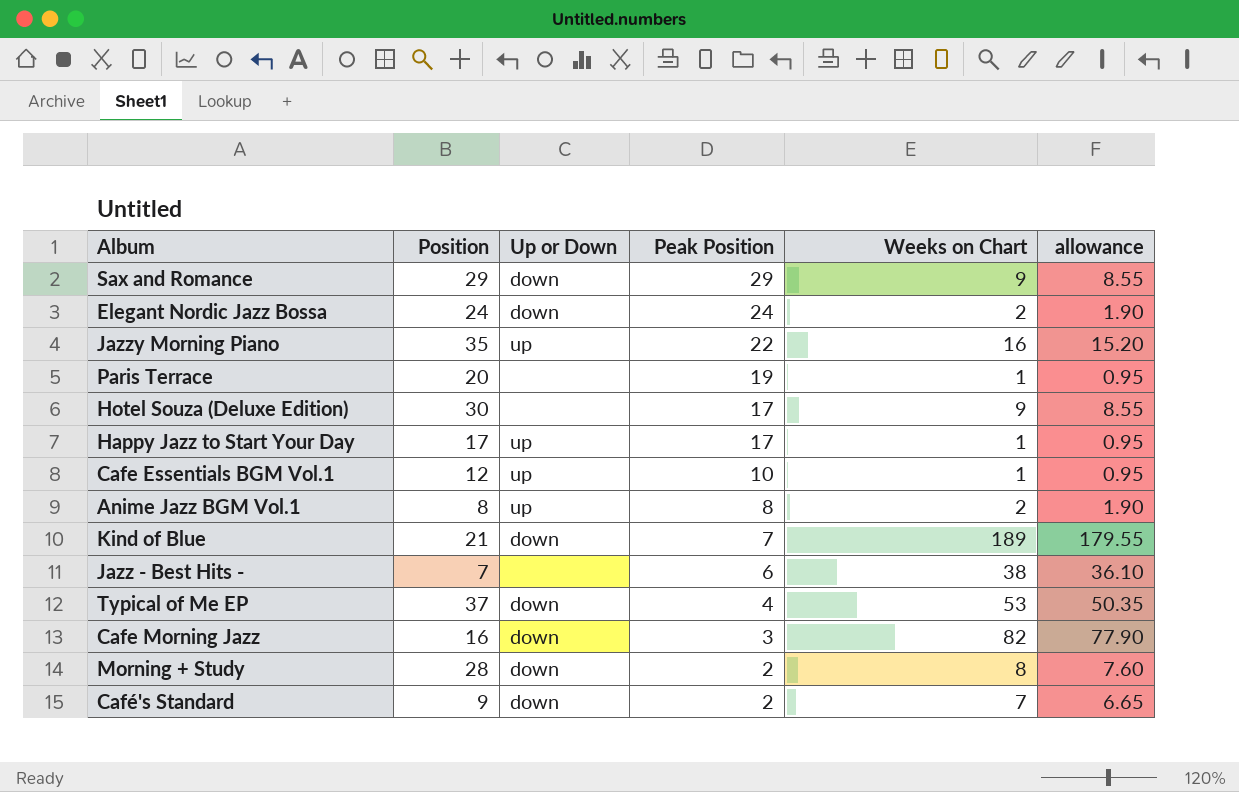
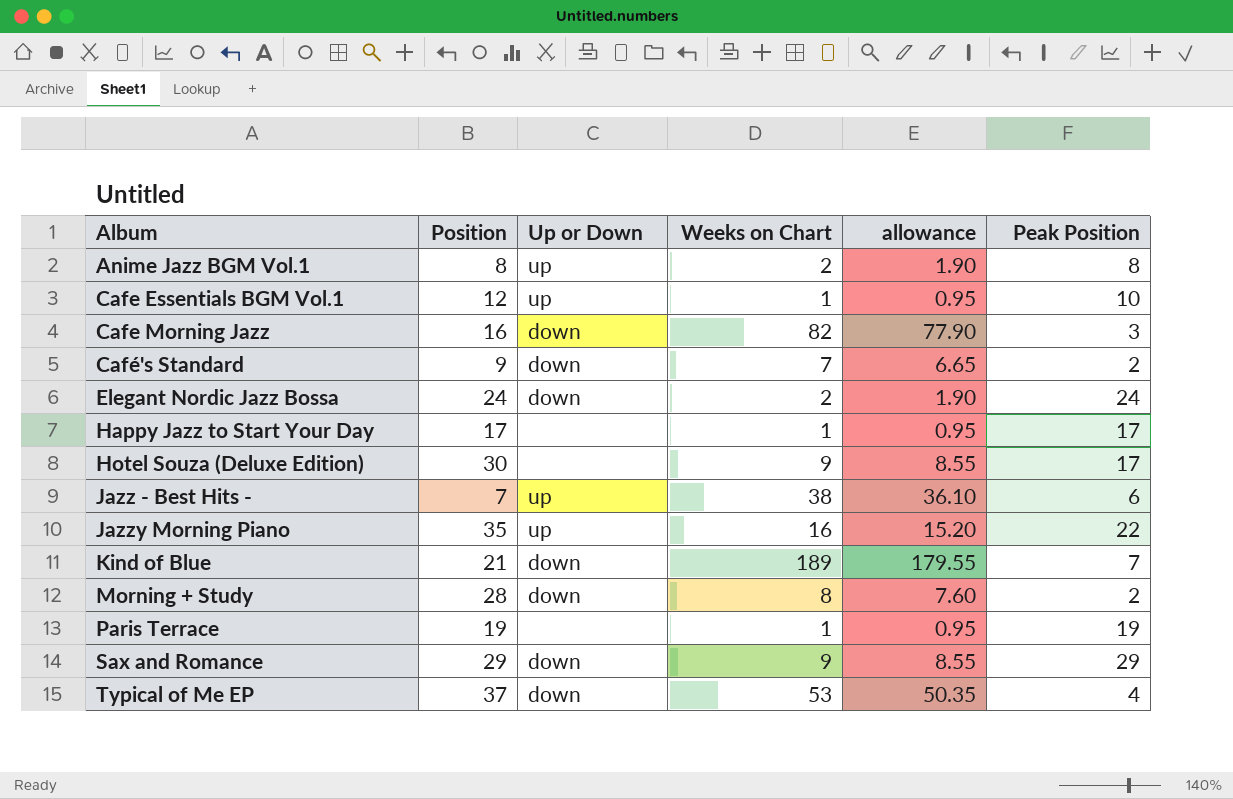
row order: Peak Position descending -> Album ascending
column Peak Position | position: 4 -> 6
Happy Jazz to Start Your Day | Up or Down: up -> none
Jazz - Best Hits - | Up or Down: none -> up
Paris Terrace | Position: 20 -> 19

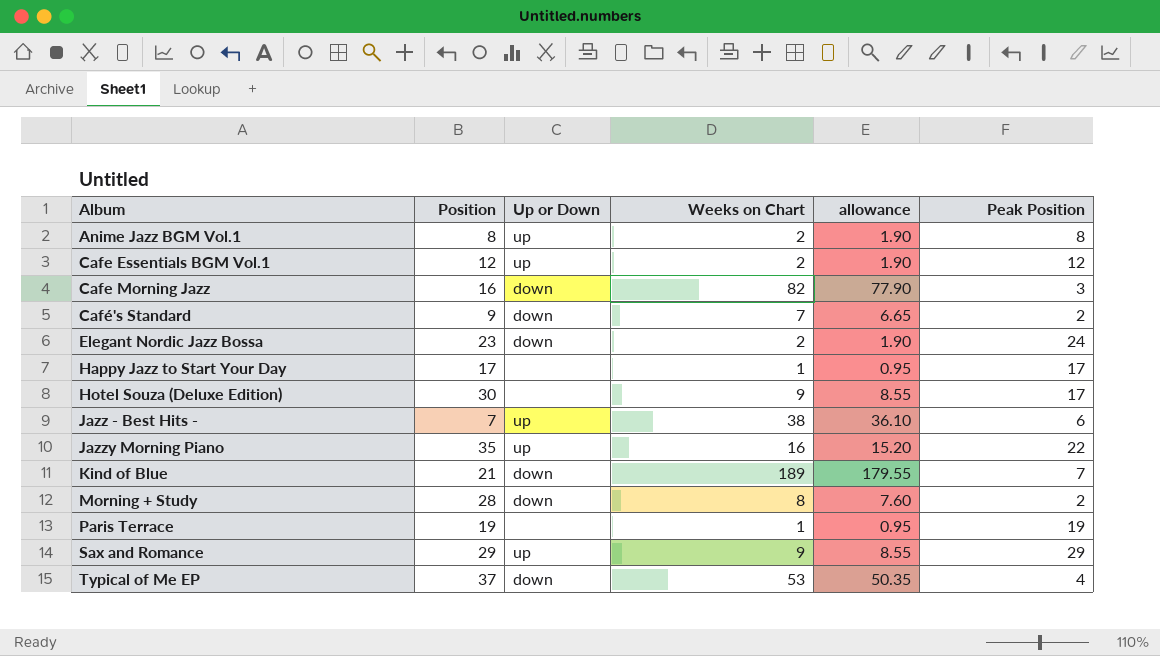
Cafe Essentials BGM Vol.1 | Weeks on Chart: 1 -> 2
Cafe Essentials BGM Vol.1 | allowance: 0.95 -> 1.90
Cafe Essentials BGM Vol.1 | Peak Position: 10 -> 12
Elegant Nordic Jazz Bossa | Position: 24 -> 23
Sax and Romance | Up or Down: down -> up

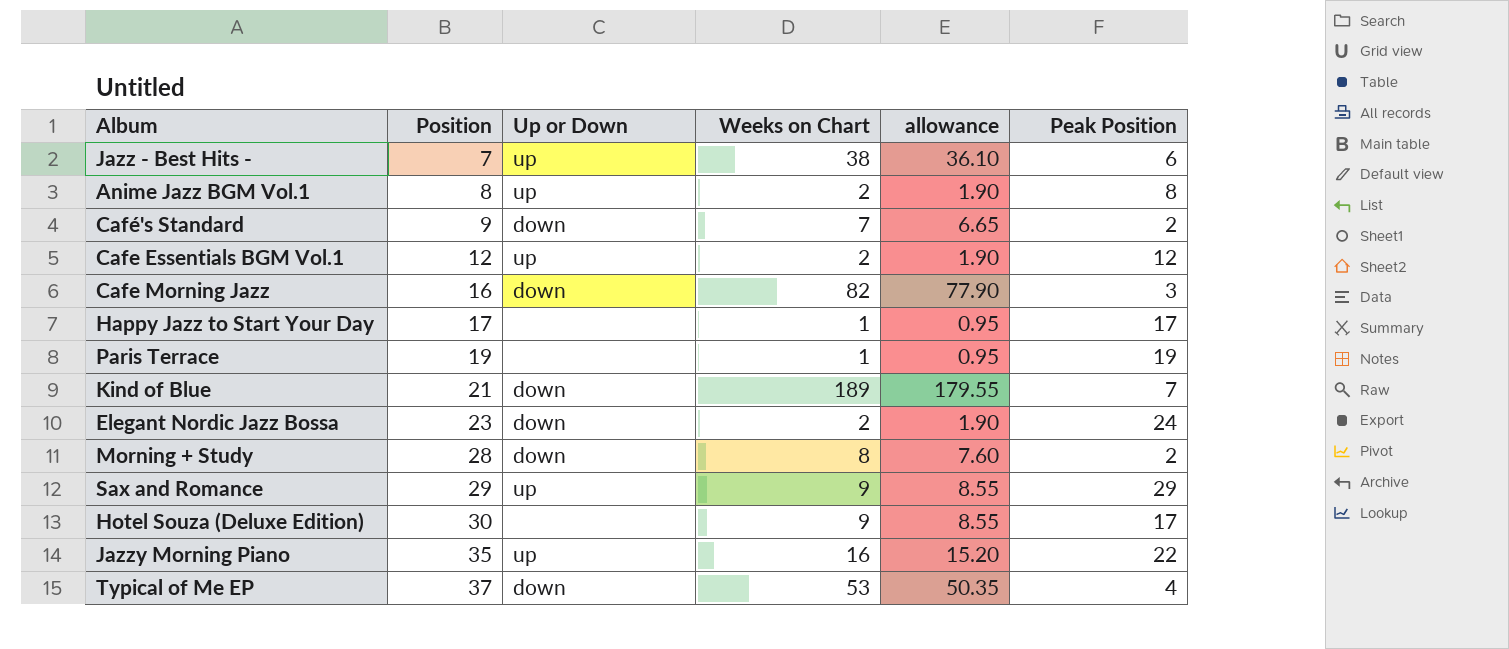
row order: Album ascending -> Position ascending

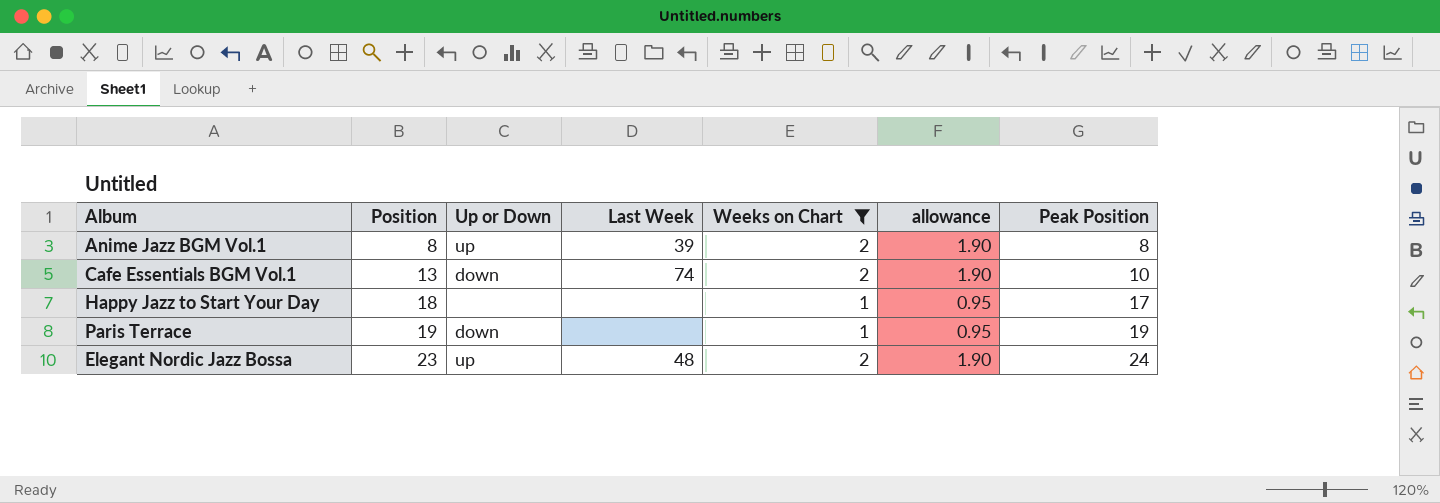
filter: none -> Weeks on Chart <= 2
column Last Week | position: none -> 4
Cafe Essentials BGM Vol.1 | Position: 12 -> 13
Cafe Essentials BGM Vol.1 | Up or Down: up -> down
Cafe Essentials BGM Vol.1 | Peak Position: 12 -> 10
Happy Jazz to Start Your Day | Position: 17 -> 18
Paris Terrace | Up or Down: none -> down
Elegant Nordic Jazz Bossa | Up or Down: down -> up

